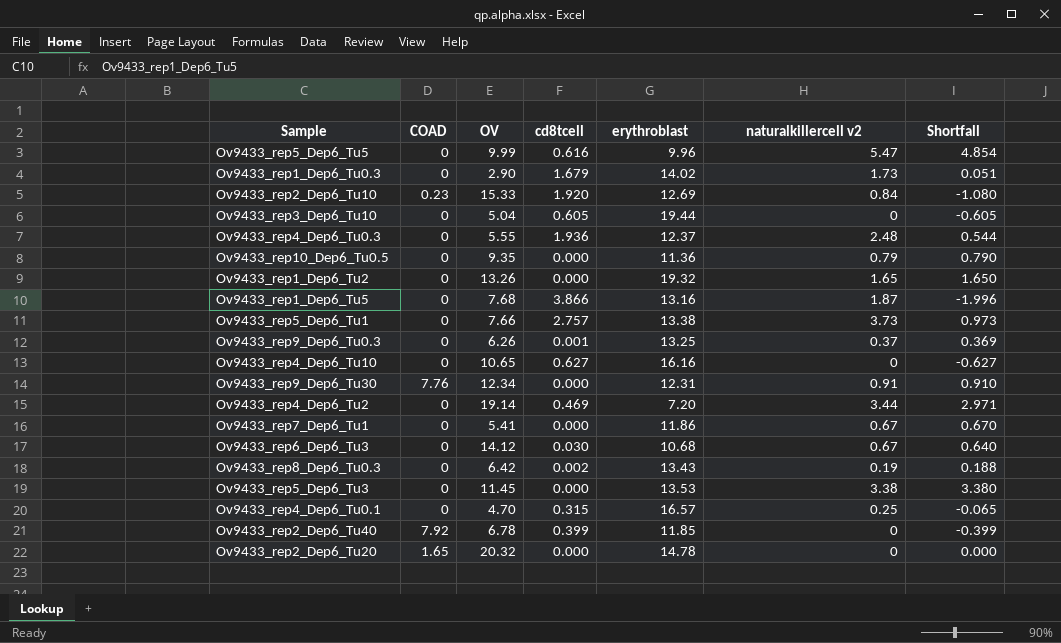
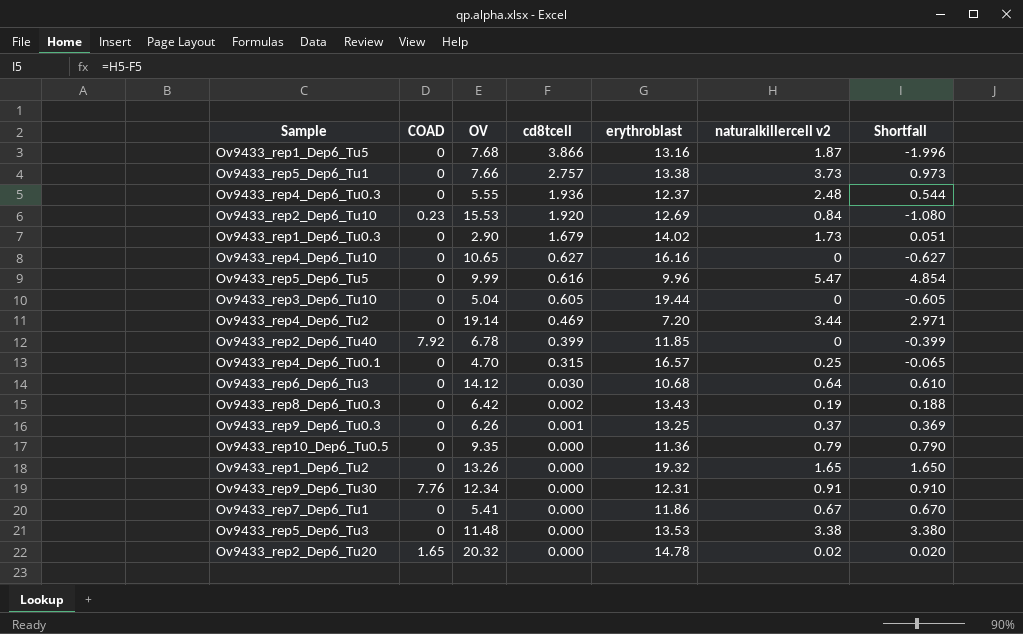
row order: none -> cd8tcell descending
Ov9433_rep2_Dep6_Tu10 | OV: 15.33 -> 15.53
Ov9433_rep6_Dep6_Tu3 | naturalkillercell v2: 0.67 -> 0.64
Ov9433_rep6_Dep6_Tu3 | Shortfall: 0.640 -> 0.610
Ov9433_rep5_Dep6_Tu3 | OV: 11.45 -> 11.48
Ov9433_rep2_Dep6_Tu20 | naturalkillercell v2: 0 -> 0.02
Ov9433_rep2_Dep6_Tu20 | Shortfall: 0.000 -> 0.020

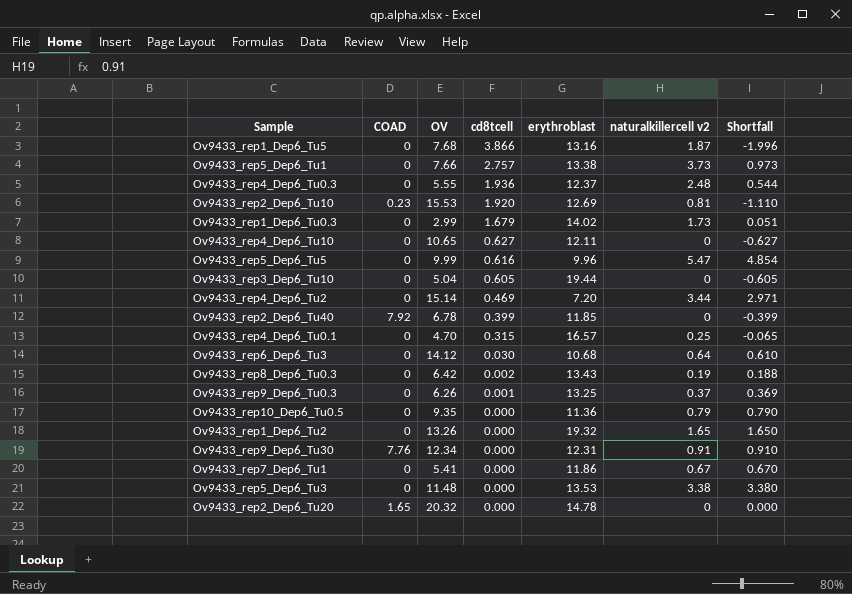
Ov9433_rep2_Dep6_Tu10 | naturalkillercell v2: 0.84 -> 0.81
Ov9433_rep2_Dep6_Tu10 | Shortfall: -1.080 -> -1.110
Ov9433_rep1_Dep6_Tu0.3 | OV: 2.90 -> 2.99
Ov9433_rep4_Dep6_Tu10 | erythroblast: 16.16 -> 12.11
Ov9433_rep4_Dep6_Tu2 | OV: 19.14 -> 15.14
Ov9433_rep2_Dep6_Tu20 | naturalkillercell v2: 0.02 -> 0
Ov9433_rep2_Dep6_Tu20 | Shortfall: 0.020 -> 0.000

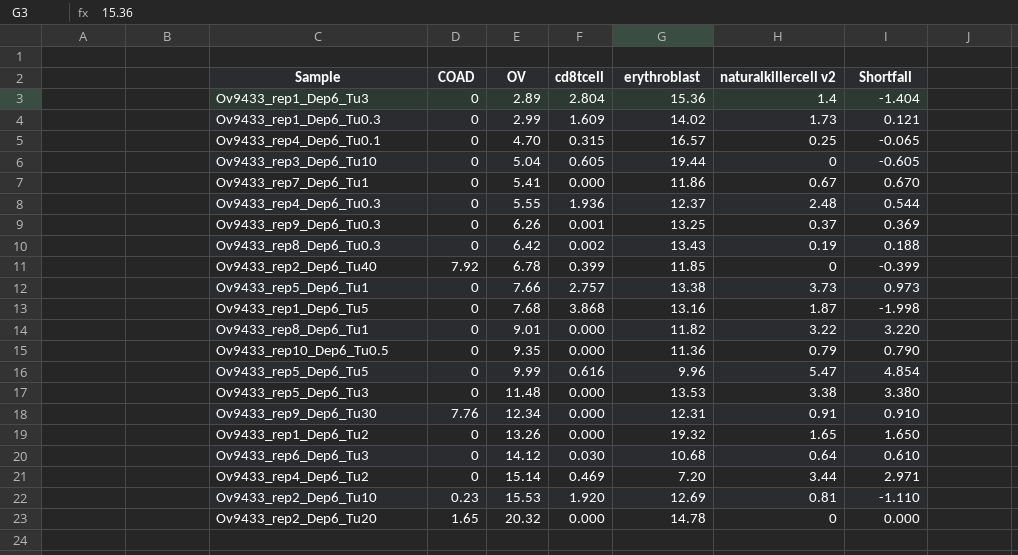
row order: cd8tcell descending -> OV ascending
row Ov9433_rep4_Dep6_Tu10: 0 | 10.65 | 0.627 | 12.11 | 0 | -0.627 -> none
row Ov9433_rep1_Dep6_Tu3: none -> 0 | 2.89 | 2.804 | 15.36 | 1.4 | -1.404
Ov9433_rep1_Dep6_Tu0.3 | cd8tcell: 1.679 -> 1.609
Ov9433_rep1_Dep6_Tu0.3 | Shortfall: 0.051 -> 0.121
Ov9433_rep1_Dep6_Tu5 | cd8tcell: 3.866 -> 3.868
Ov9433_rep1_Dep6_Tu5 | Shortfall: -1.996 -> -1.998
row Ov9433_rep8_Dep6_Tu1: none -> 0 | 9.01 | 0.000 | 11.82 | 3.22 | 3.220

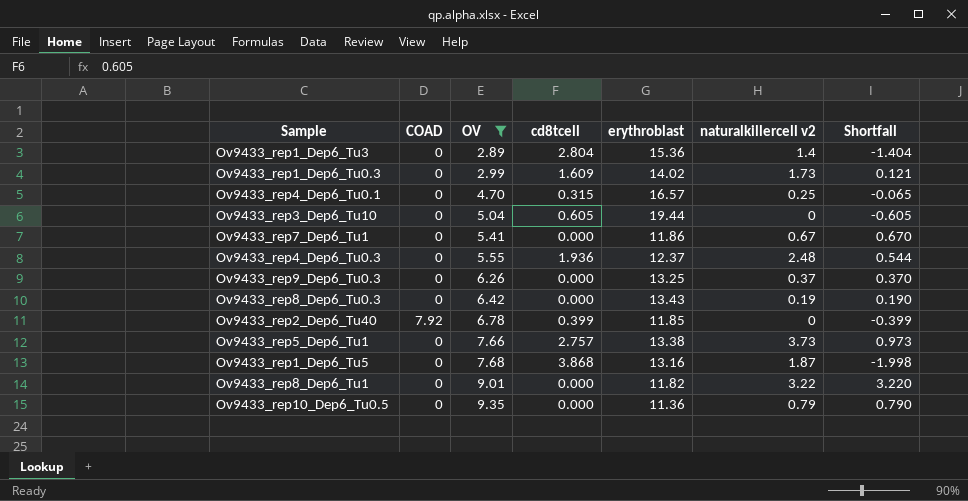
filter: none -> OV <= 9.35
Ov9433_rep9_Dep6_Tu0.3 | cd8tcell: 0.001 -> 0.000
Ov9433_rep9_Dep6_Tu0.3 | Shortfall: 0.369 -> 0.370
Ov9433_rep8_Dep6_Tu0.3 | cd8tcell: 0.002 -> 0.000
Ov9433_rep8_Dep6_Tu0.3 | Shortfall: 0.188 -> 0.190

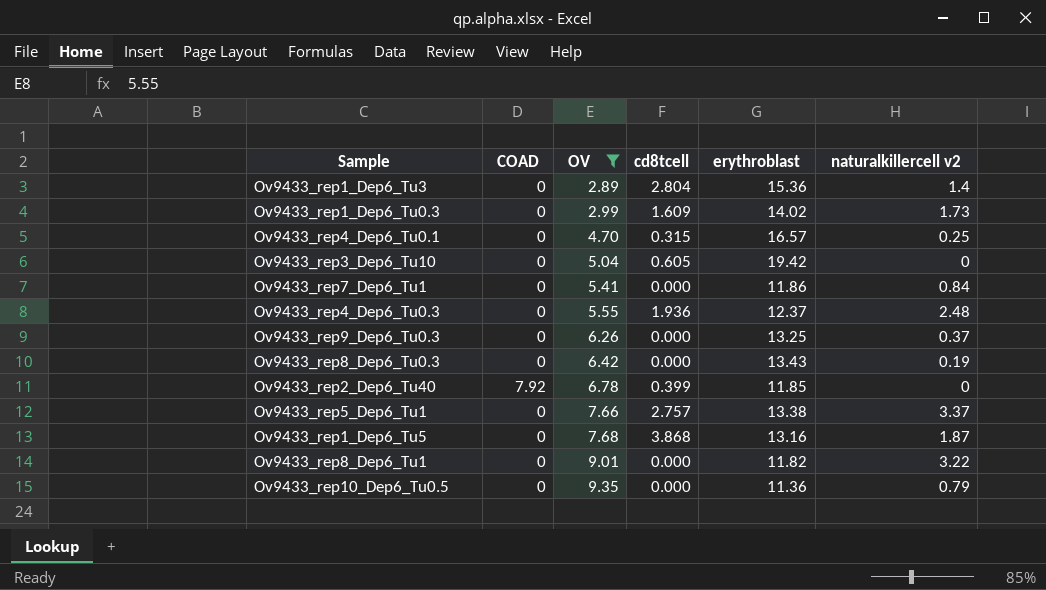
column Shortfall | formula: [naturalkillercell v2] - [cd8tcell] -> none
Ov9433_rep3_Dep6_Tu10 | erythroblast: 19.44 -> 19.42
Ov9433_rep7_Dep6_Tu1 | naturalkillercell v2: 0.67 -> 0.84
Ov9433_rep5_Dep6_Tu1 | naturalkillercell v2: 3.73 -> 3.37

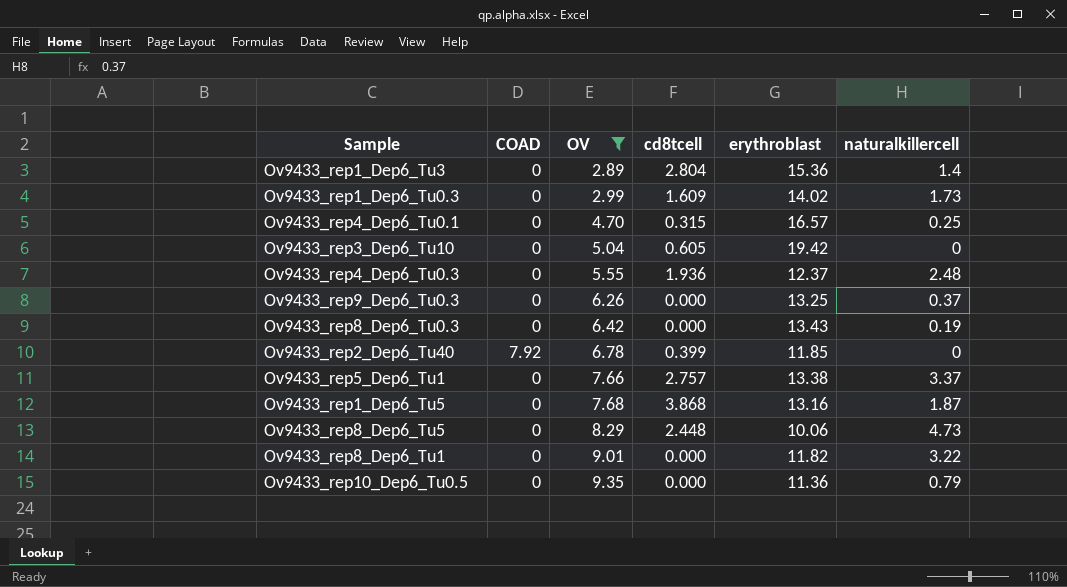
column name: naturalkillercell v2 -> naturalkillercell
row Ov9433_rep7_Dep6_Tu1: 0 | 5.41 | 0.000 | 11.86 | 0.84 -> none
row Ov9433_rep8_Dep6_Tu5: none -> 0 | 8.29 | 2.448 | 10.06 | 4.73

